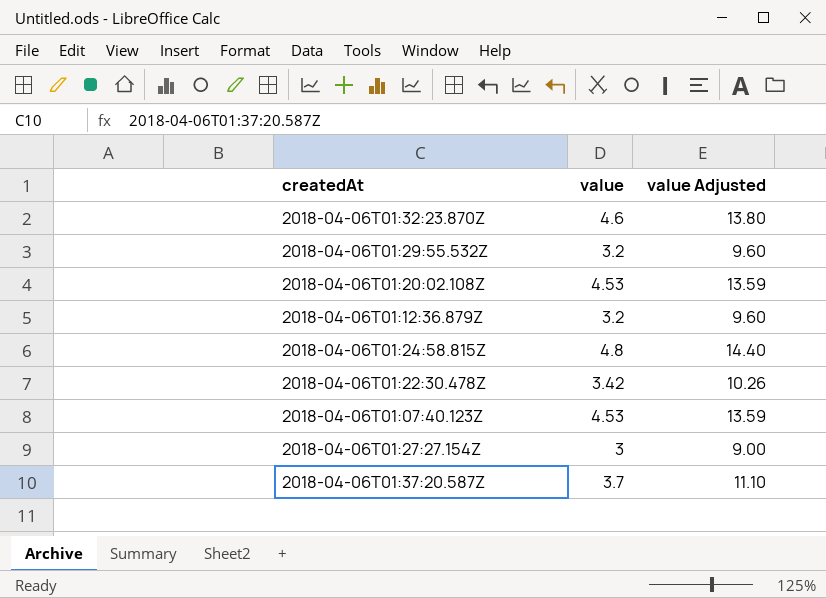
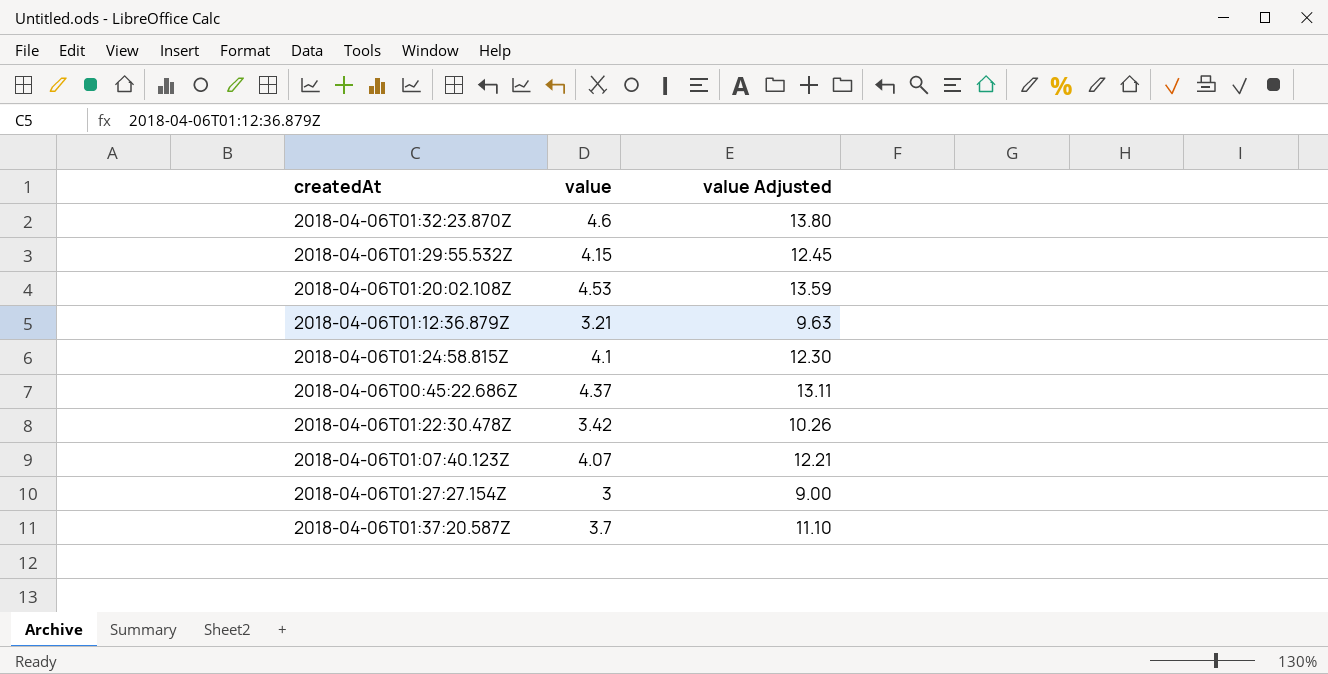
2018-04-06T01:29:55.532Z | value: 3.2 -> 4.15
2018-04-06T01:29:55.532Z | value Adjusted: 9.60 -> 12.45
2018-04-06T01:12:36.879Z | value: 3.2 -> 3.21
2018-04-06T01:12:36.879Z | value Adjusted: 9.60 -> 9.63
2018-04-06T01:24:58.815Z | value: 4.8 -> 4.1
2018-04-06T01:24:58.815Z | value Adjusted: 14.40 -> 12.30
row 2018-04-06T00:45:22.686Z: none -> 4.37 | 13.11
2018-04-06T01:07:40.123Z | value: 4.53 -> 4.07
2018-04-06T01:07:40.123Z | value Adjusted: 13.59 -> 12.21

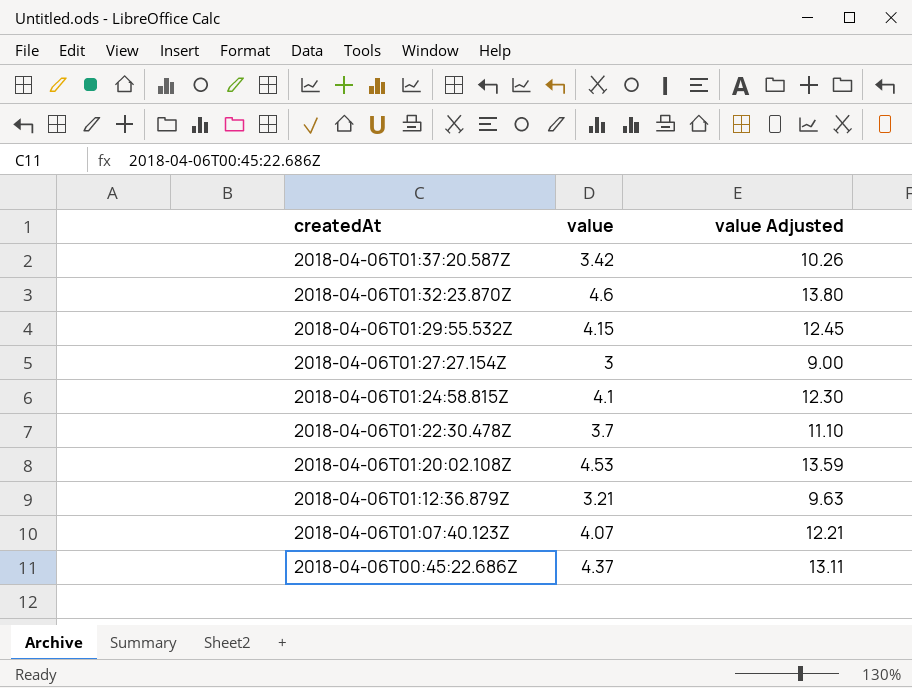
row order: none -> createdAt descending
2018-04-06T01:37:20.587Z | value: 3.7 -> 3.42
2018-04-06T01:37:20.587Z | value Adjusted: 11.10 -> 10.26
2018-04-06T01:22:30.478Z | value: 3.42 -> 3.7
2018-04-06T01:22:30.478Z | value Adjusted: 10.26 -> 11.10

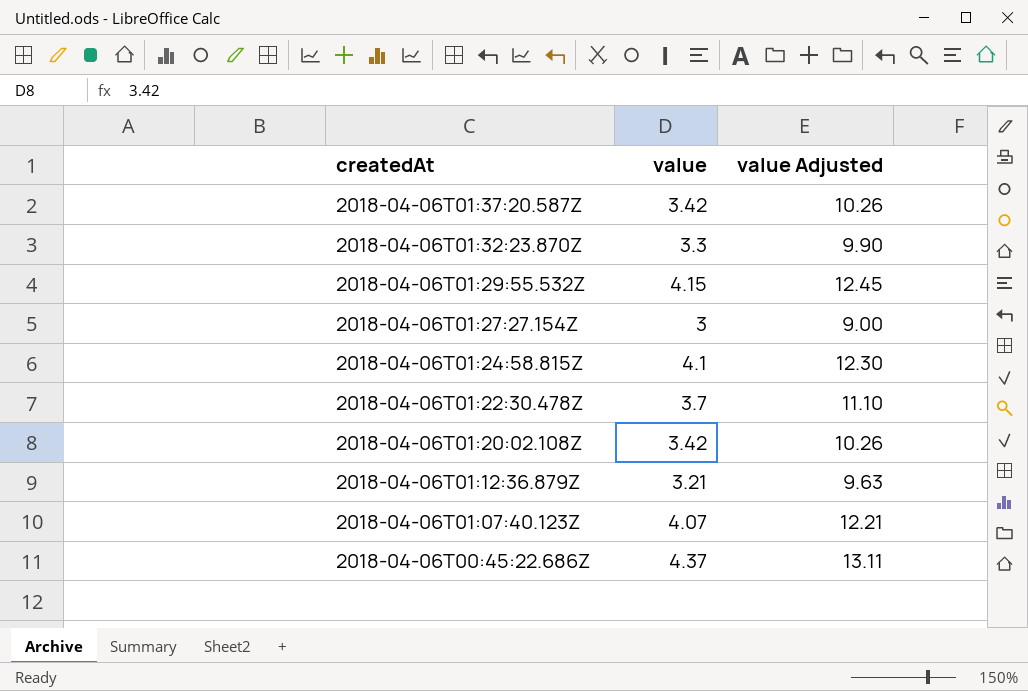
2018-04-06T01:32:23.870Z | value: 4.6 -> 3.3
2018-04-06T01:32:23.870Z | value Adjusted: 13.80 -> 9.90
2018-04-06T01:20:02.108Z | value: 4.53 -> 3.42
2018-04-06T01:20:02.108Z | value Adjusted: 13.59 -> 10.26

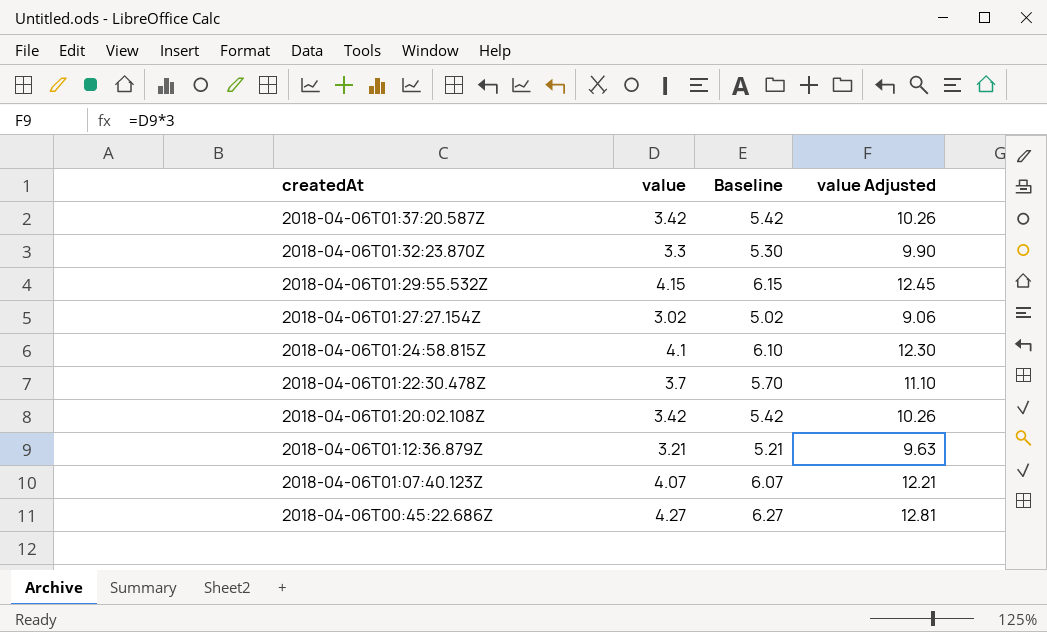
column Baseline | formula: none -> [value] + 2
2018-04-06T01:27:27.154Z | value: 3 -> 3.02
2018-04-06T01:27:27.154Z | value Adjusted: 9.00 -> 9.06
2018-04-06T00:45:22.686Z | value: 4.37 -> 4.27
2018-04-06T00:45:22.686Z | value Adjusted: 13.11 -> 12.81

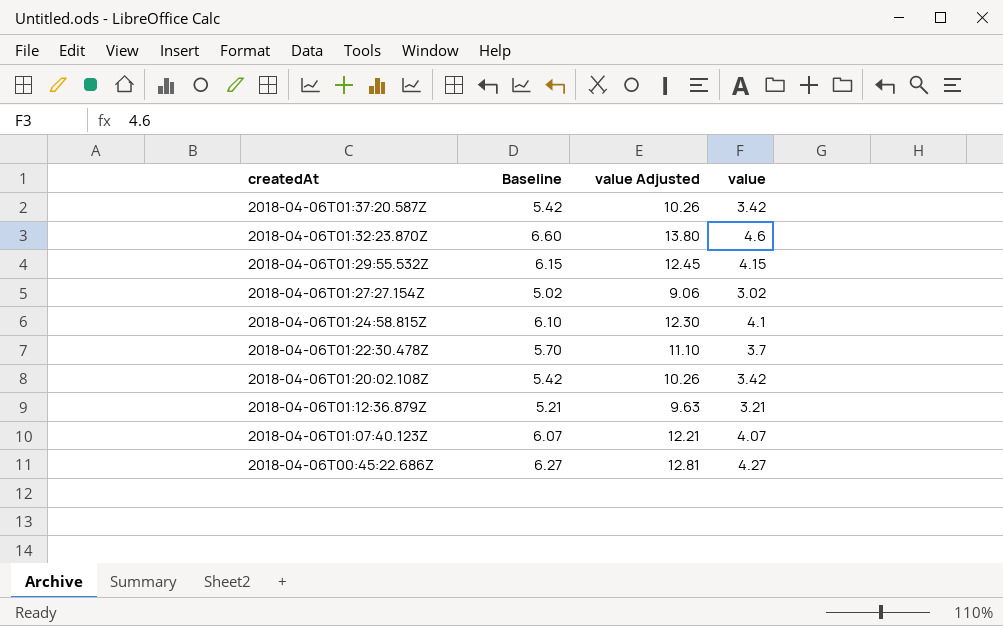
column value | position: 2 -> 4
2018-04-06T01:32:23.870Z | Baseline: 5.30 -> 6.60
2018-04-06T01:32:23.870Z | value Adjusted: 9.90 -> 13.80
2018-04-06T01:32:23.870Z | value: 3.3 -> 4.6

